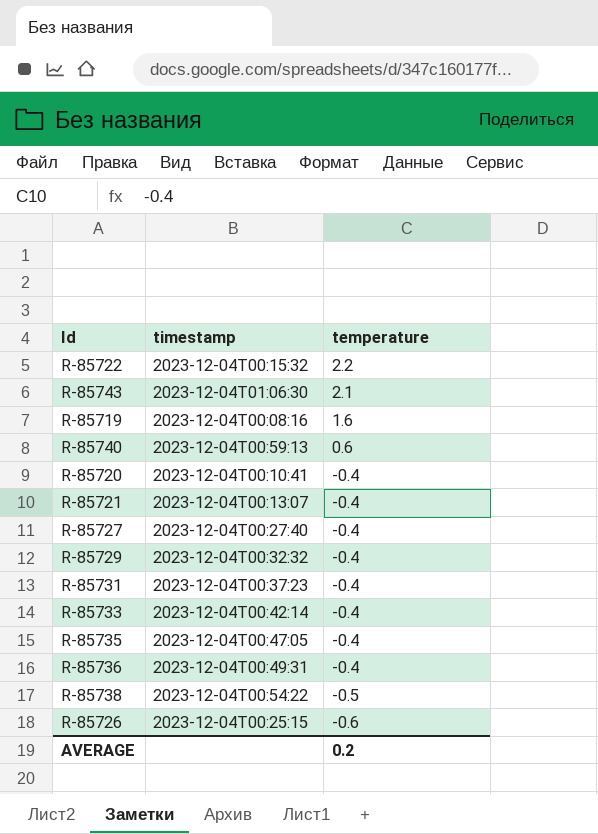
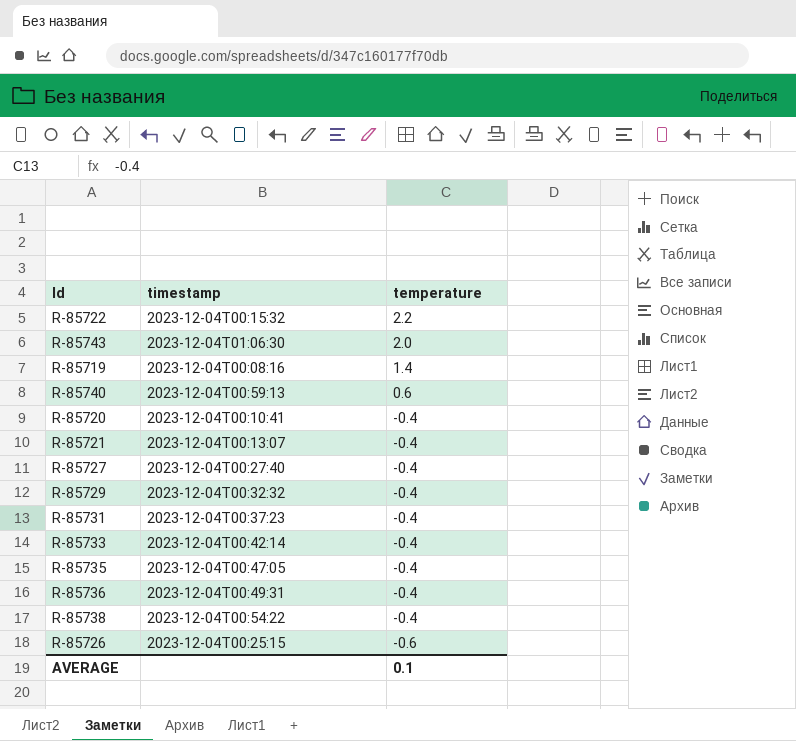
R-85743 | temperature: 2.1 -> 2.0
R-85719 | temperature: 1.6 -> 1.4
R-85738 | temperature: -0.5 -> -0.4
AVERAGE | temperature: 0.2 -> 0.1

